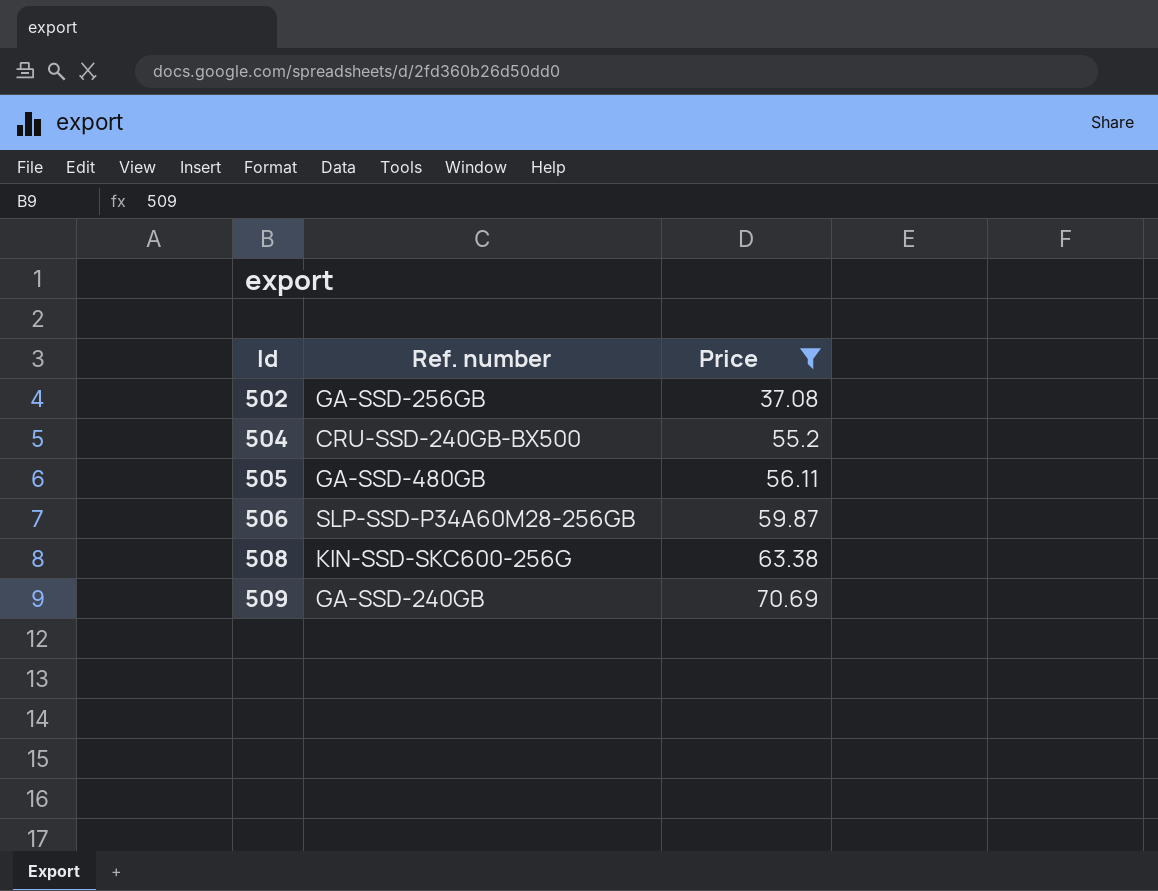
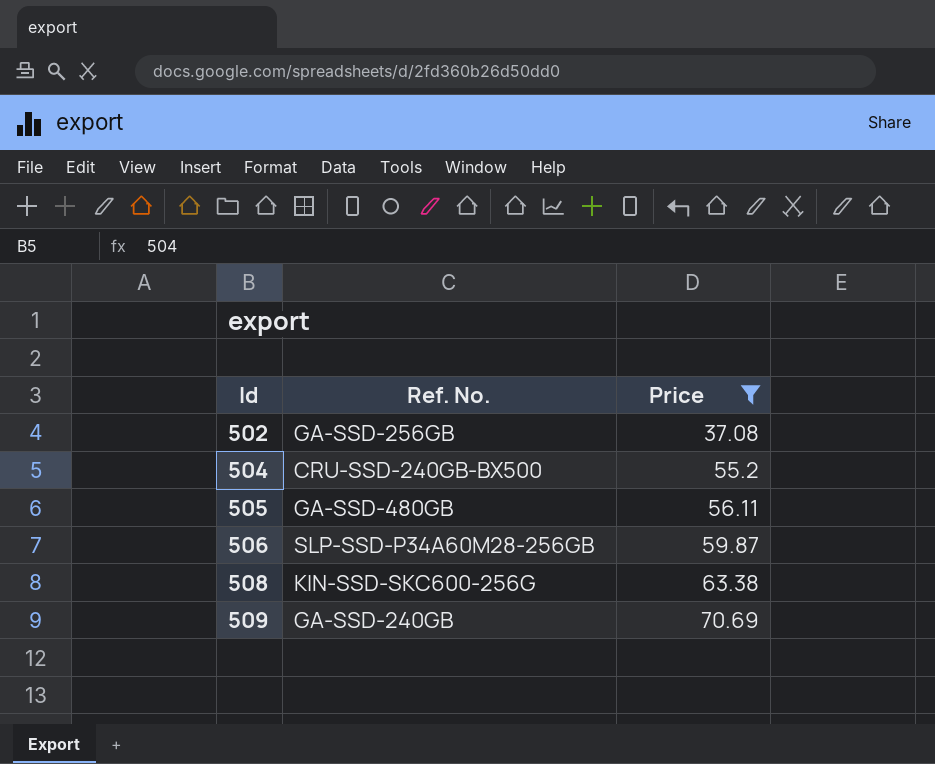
column name: Ref. number -> Ref. No.

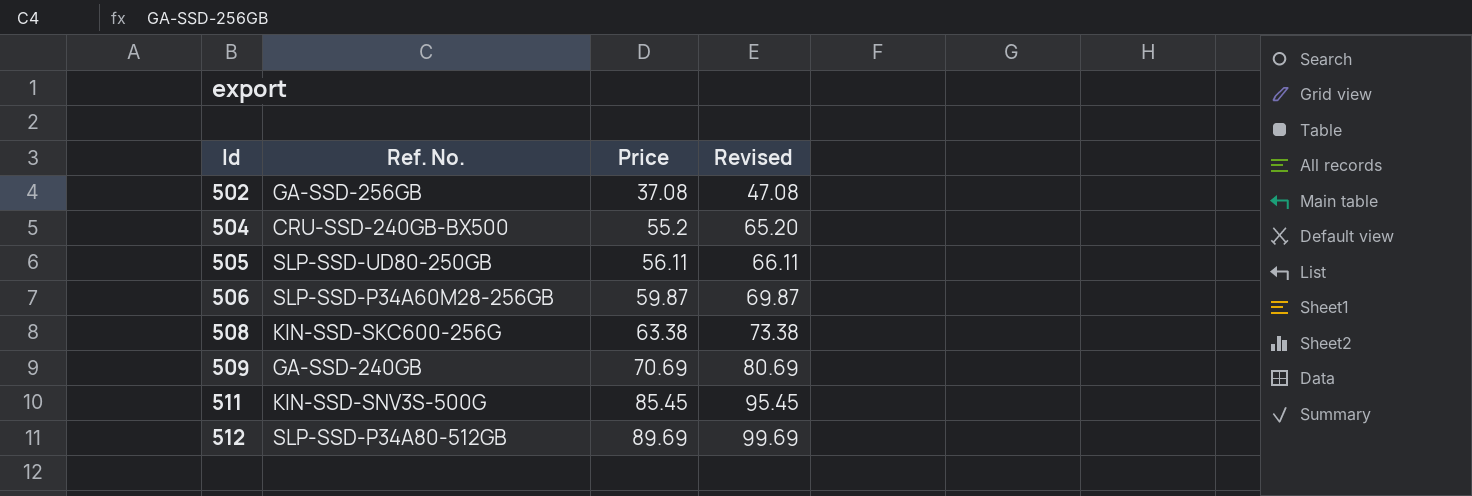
filter: Price <= 70.69 -> none
column Revised | formula: none -> [Price] + 10
505 | Ref. No.: GA-SSD-480GB -> SLP-SSD-UD80-250GB

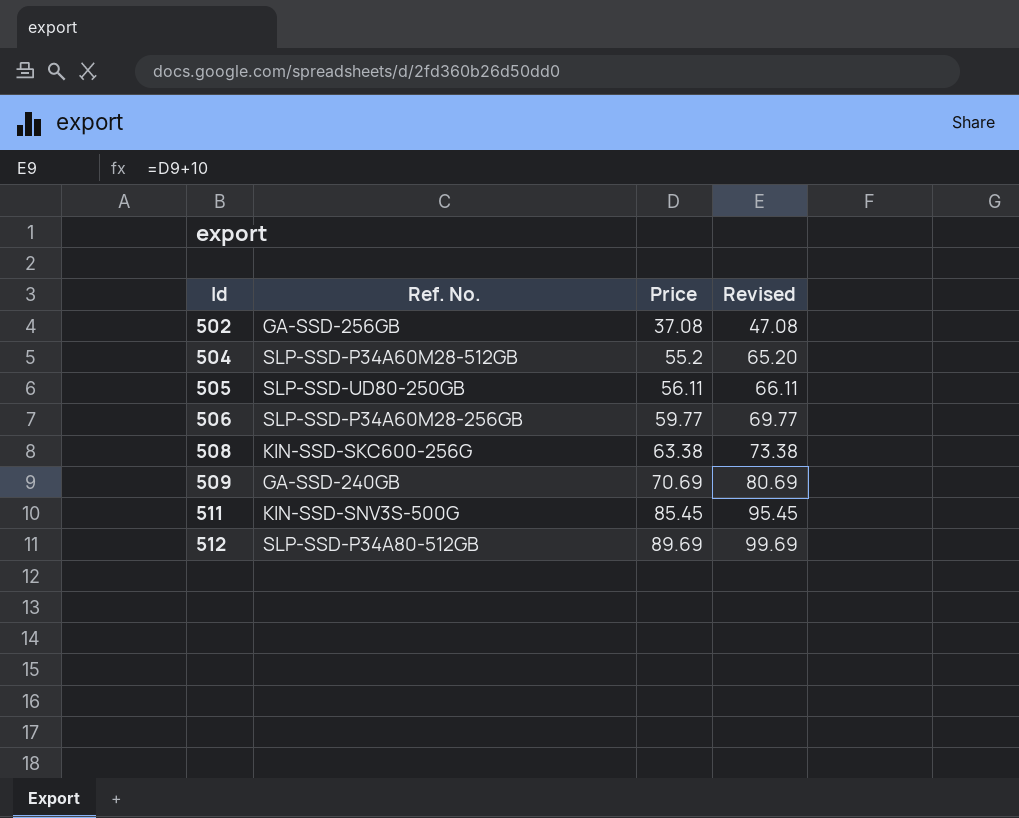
504 | Ref. No.: CRU-SSD-240GB-BX500 -> SLP-SSD-P34A60M28-512GB
506 | Price: 59.87 -> 59.77
506 | Revised: 69.87 -> 69.77

